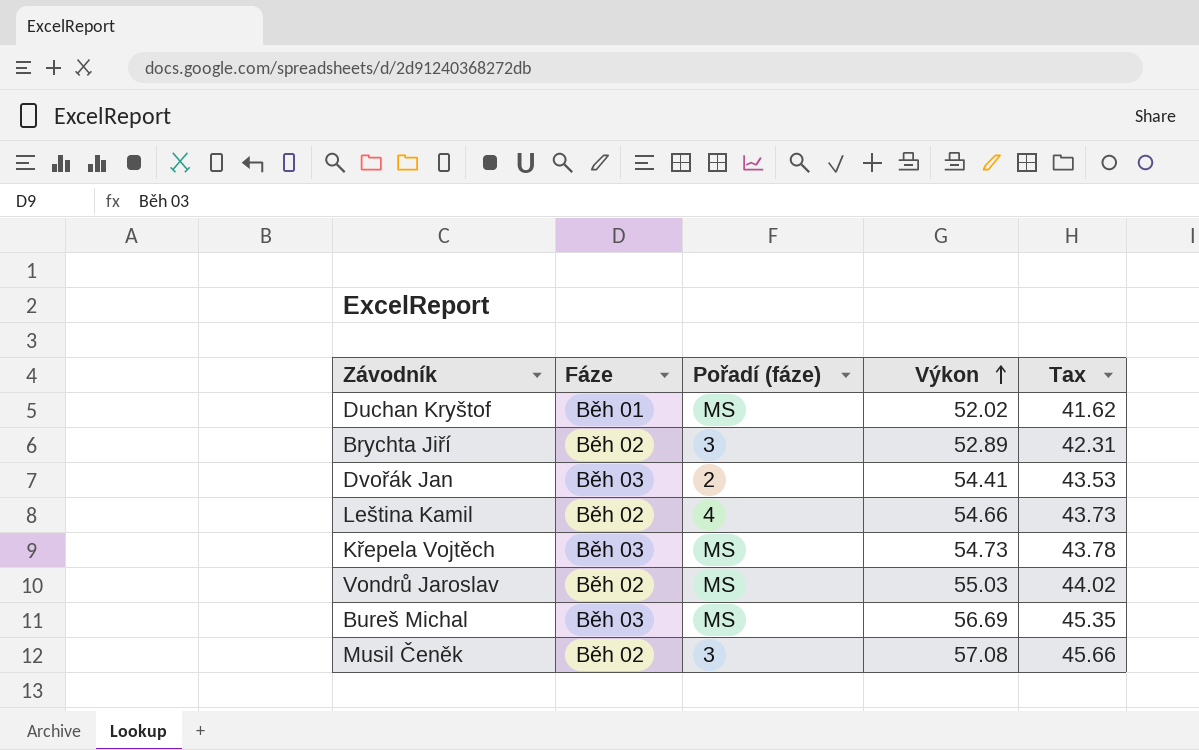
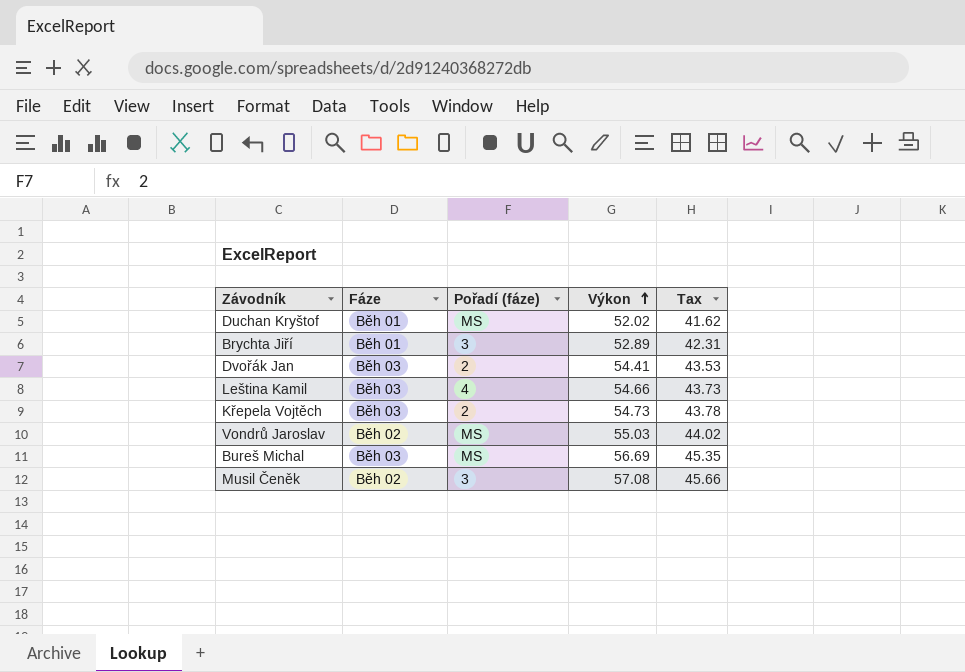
Brychta Jiří | Fáze: Běh 02 -> Běh 01
Leština Kamil | Fáze: Běh 02 -> Běh 03
Křepela Vojtěch | Pořadí (fáze): MS -> 2

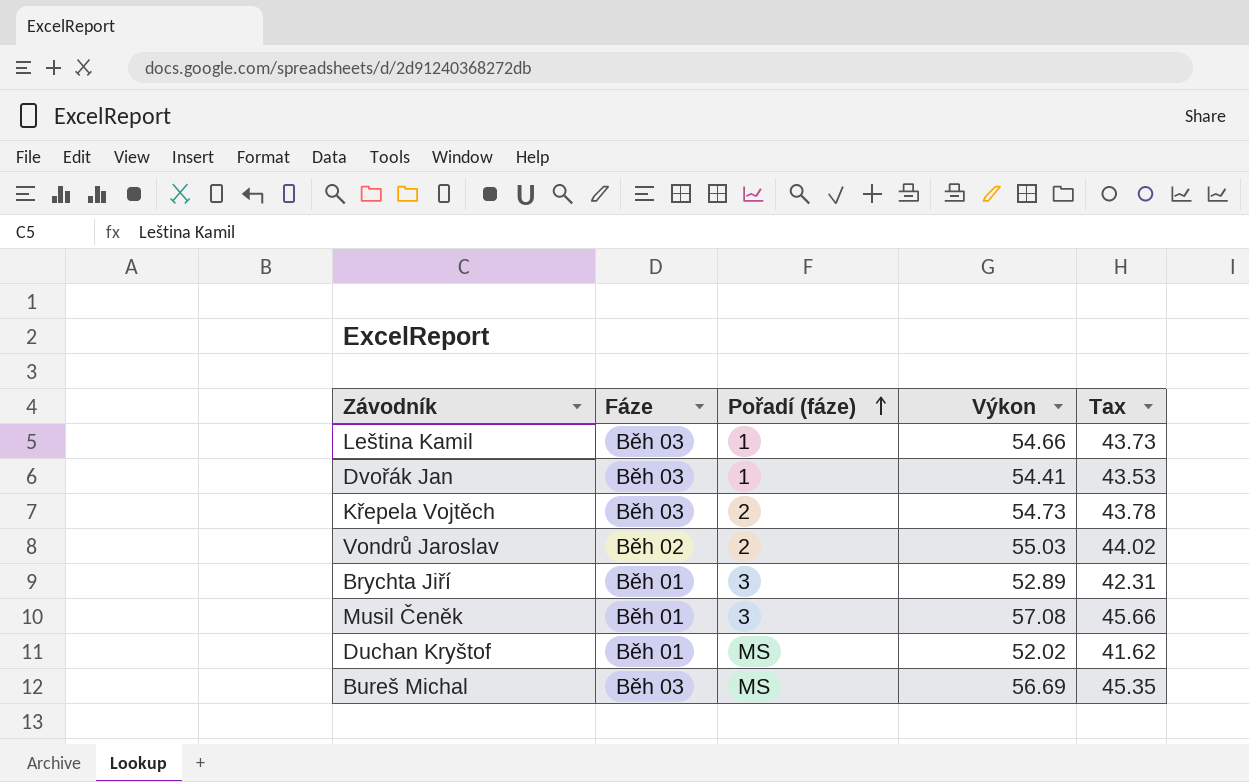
row order: Výkon ascending -> Pořadí (fáze) ascending
Leština Kamil | Pořadí (fáze): 4 -> 1
Dvořák Jan | Pořadí (fáze): 2 -> 1
Vondrů Jaroslav | Pořadí (fáze): MS -> 2
Musil Čeněk | Fáze: Běh 02 -> Běh 01

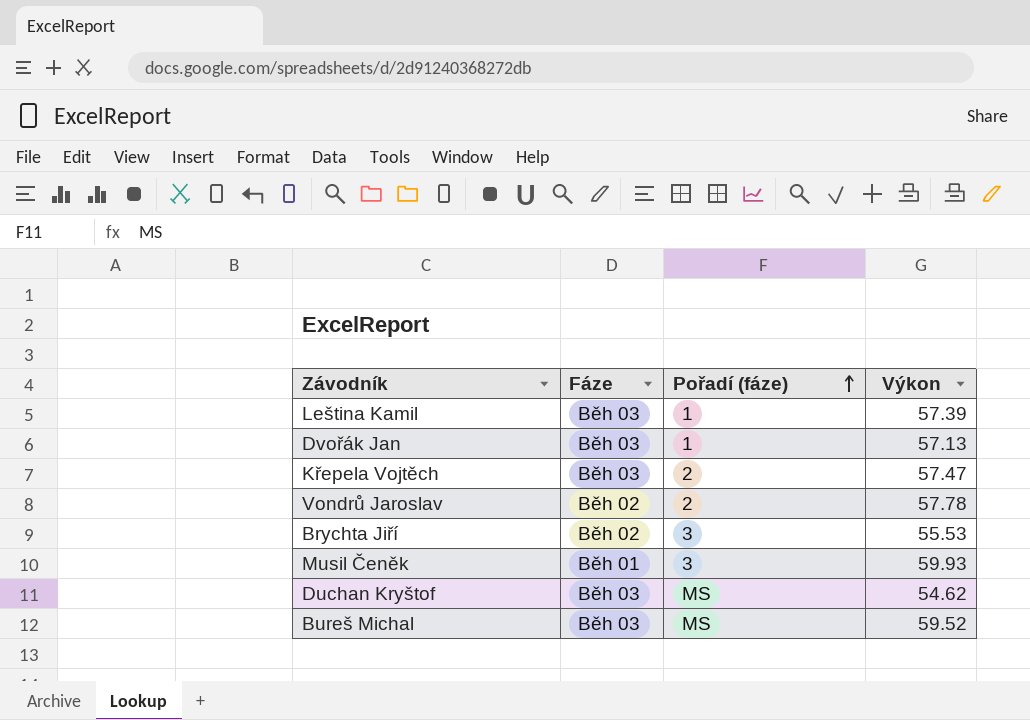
column Tax | formula: [Výkon] * 0.8 -> none
Leština Kamil | Výkon: 54.66 -> 57.39
Dvořák Jan | Výkon: 54.41 -> 57.13
Křepela Vojtěch | Výkon: 54.73 -> 57.47
Vondrů Jaroslav | Výkon: 55.03 -> 57.78
Brychta Jiří | Fáze: Běh 01 -> Běh 02
Brychta Jiří | Výkon: 52.89 -> 55.53
Musil Čeněk | Výkon: 57.08 -> 59.93
Duchan Kryštof | Fáze: Běh 01 -> Běh 03
Duchan Kryštof | Výkon: 52.02 -> 54.62
Bureš Michal | Výkon: 56.69 -> 59.52

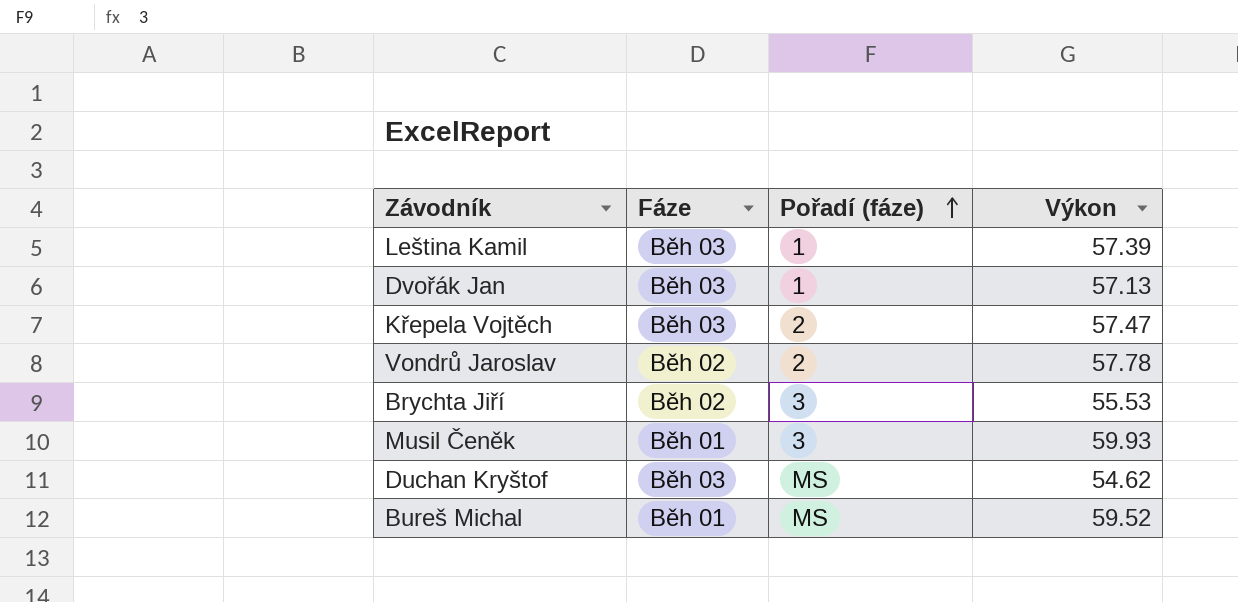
Bureš Michal | Fáze: Běh 03 -> Běh 01

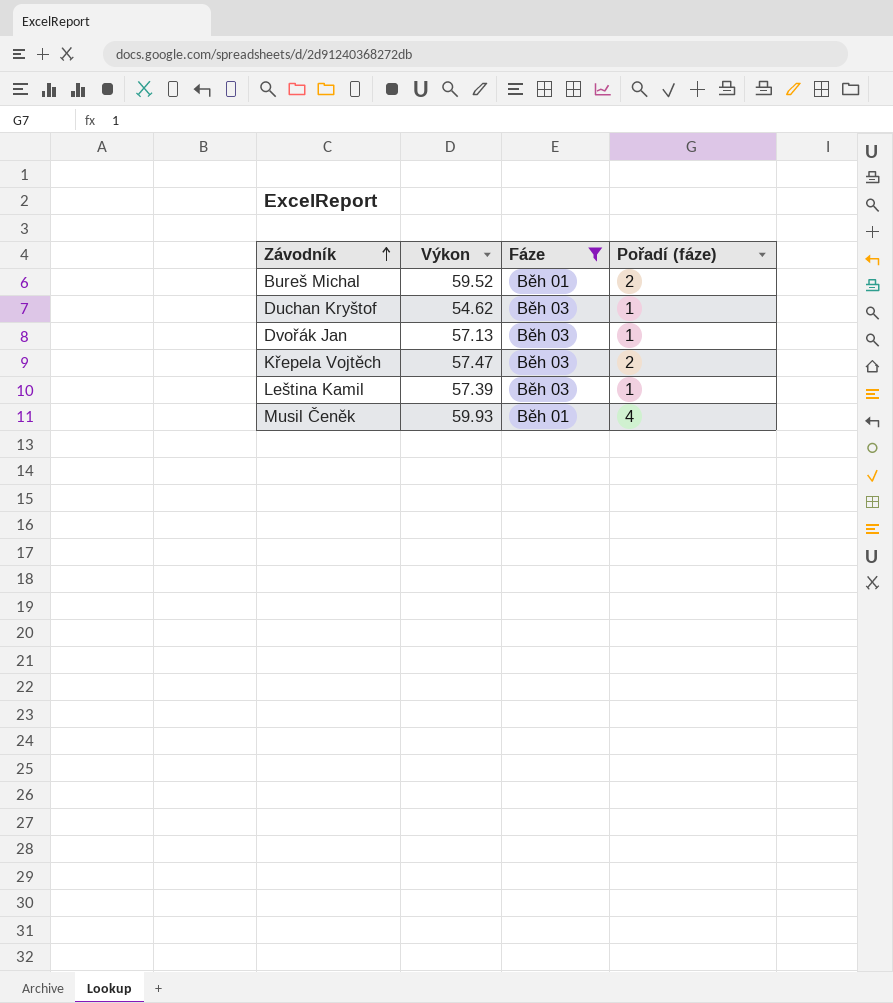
filter: none -> Fáze != Běh 02
row order: Pořadí (fáze) ascending -> Závodník ascending
column Výkon | position: 4 -> 2
Bureš Michal | Pořadí (fáze): MS -> 2
Duchan Kryštof | Pořadí (fáze): MS -> 1
Musil Čeněk | Pořadí (fáze): 3 -> 4

